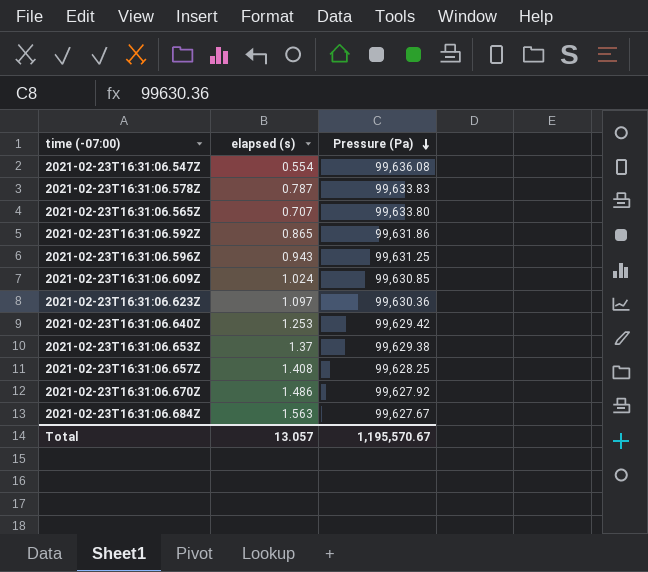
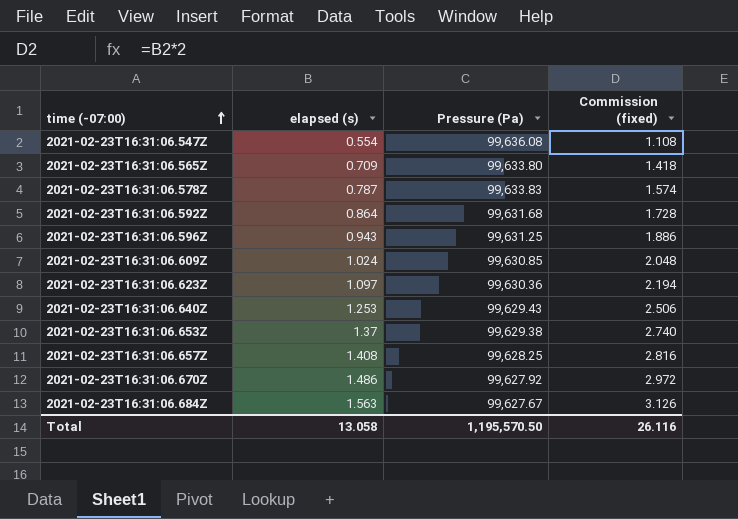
row order: Pressure (Pa) descending -> time (-07:00) ascending
column Commission (fixed) | formula: none -> [elapsed (s)] * 2
2021-02-23T16:31:06.565Z | elapsed (s): 0.707 -> 0.709
2021-02-23T16:31:06.592Z | elapsed (s): 0.865 -> 0.864
2021-02-23T16:31:06.592Z | Pressure (Pa): 99,631.86 -> 99,631.68
2021-02-23T16:31:06.640Z | Pressure (Pa): 99,629.42 -> 99,629.43
Total | elapsed (s): 13.057 -> 13.058
Total | Pressure (Pa): 1,195,570.67 -> 1,195,570.50

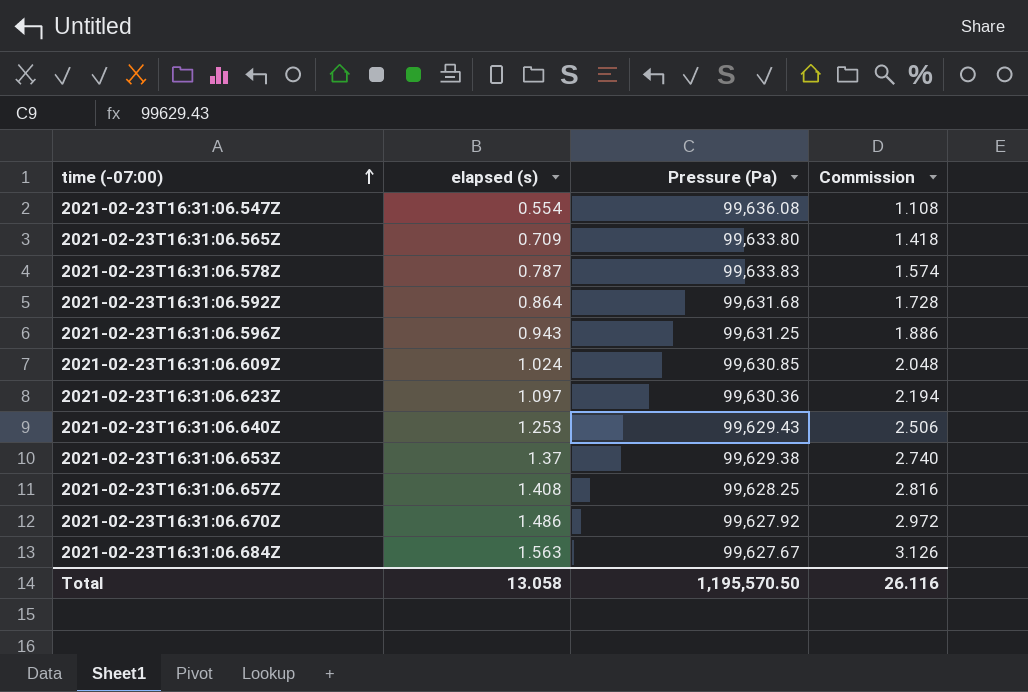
column name: Commission (fixed) -> Commission

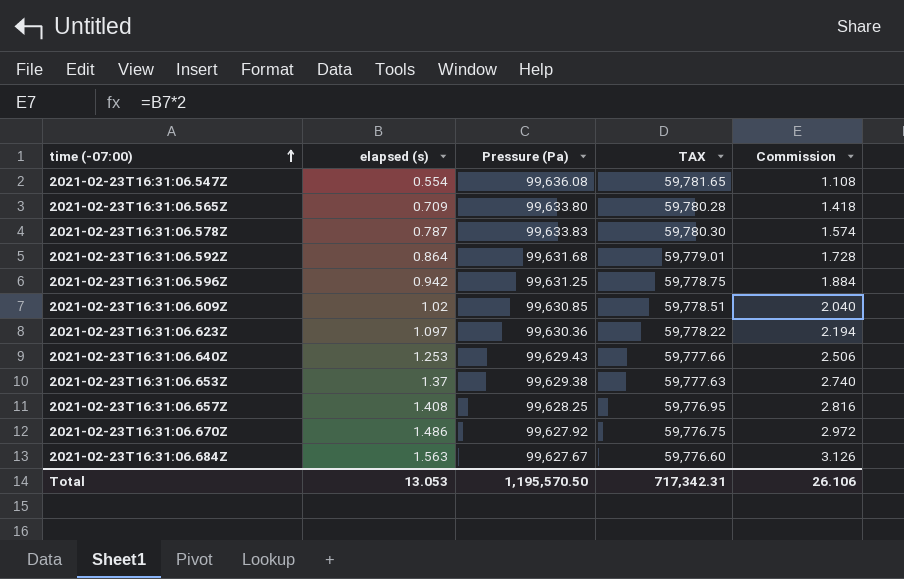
column TAX | formula: none -> [Pressure (Pa)] * 0.6
2021-02-23T16:31:06.596Z | elapsed (s): 0.943 -> 0.942
2021-02-23T16:31:06.596Z | Commission: 1.886 -> 1.884
2021-02-23T16:31:06.609Z | elapsed (s): 1.024 -> 1.02
2021-02-23T16:31:06.609Z | Commission: 2.048 -> 2.040
Total | elapsed (s): 13.058 -> 13.053
Total | Commission: 26.116 -> 26.106

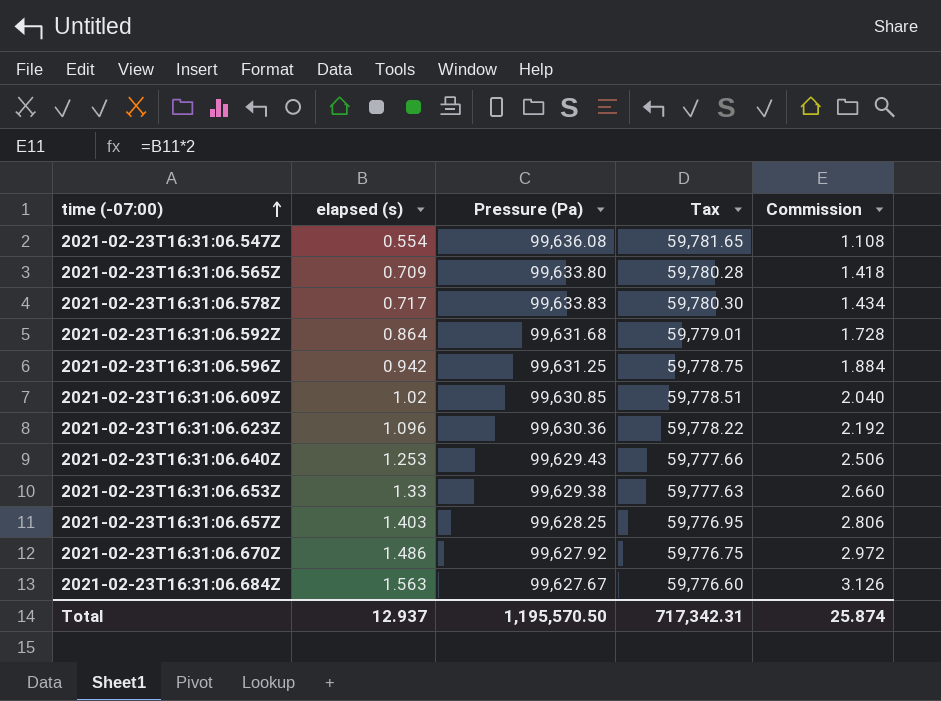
column name: TAX -> Tax
2021-02-23T16:31:06.578Z | elapsed (s): 0.787 -> 0.717
2021-02-23T16:31:06.578Z | Commission: 1.574 -> 1.434
2021-02-23T16:31:06.623Z | elapsed (s): 1.097 -> 1.096
2021-02-23T16:31:06.623Z | Commission: 2.194 -> 2.192
2021-02-23T16:31:06.653Z | elapsed (s): 1.37 -> 1.33
2021-02-23T16:31:06.653Z | Commission: 2.740 -> 2.660
2021-02-23T16:31:06.657Z | elapsed (s): 1.408 -> 1.403
2021-02-23T16:31:06.657Z | Commission: 2.816 -> 2.806
Total | elapsed (s): 13.053 -> 12.937
Total | Commission: 26.106 -> 25.874

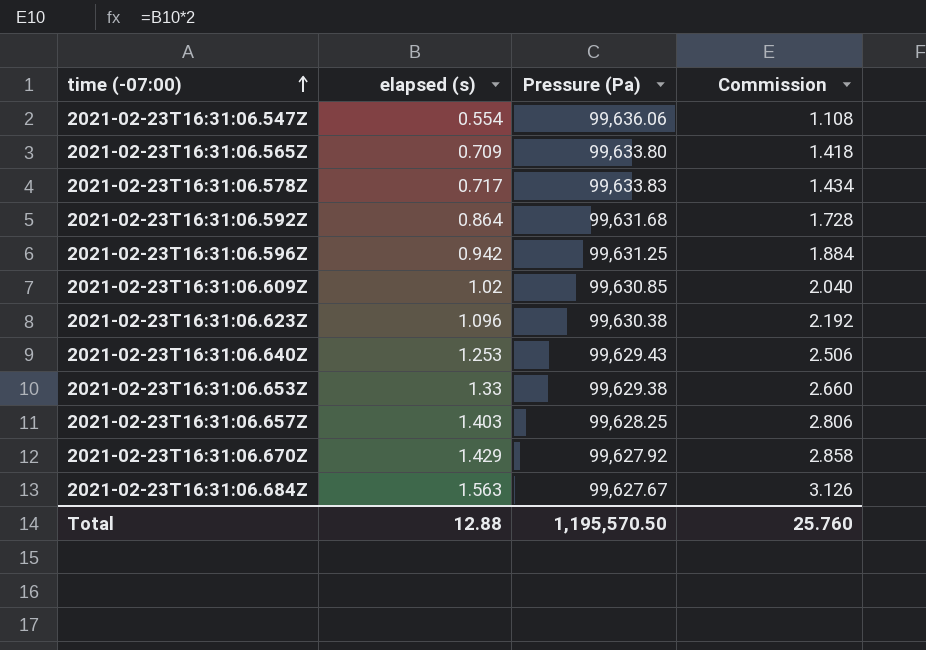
column Tax | formula: [Pressure (Pa)] * 0.6 -> none
2021-02-23T16:31:06.547Z | Pressure (Pa): 99,636.08 -> 99,636.06
2021-02-23T16:31:06.623Z | Pressure (Pa): 99,630.36 -> 99,630.38
2021-02-23T16:31:06.670Z | elapsed (s): 1.486 -> 1.429
2021-02-23T16:31:06.670Z | Commission: 2.972 -> 2.858
Total | elapsed (s): 12.937 -> 12.88
Total | Commission: 25.874 -> 25.760

